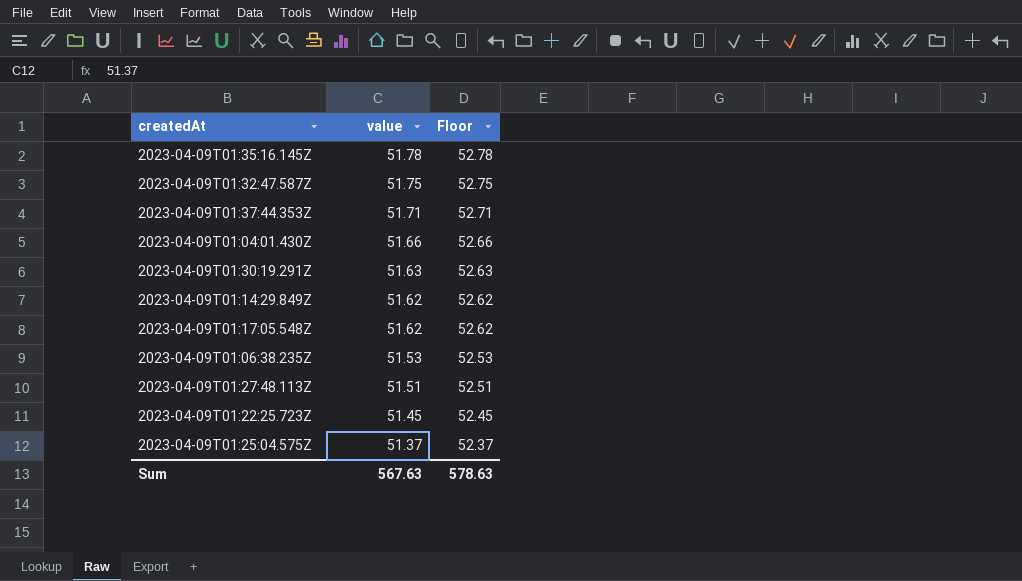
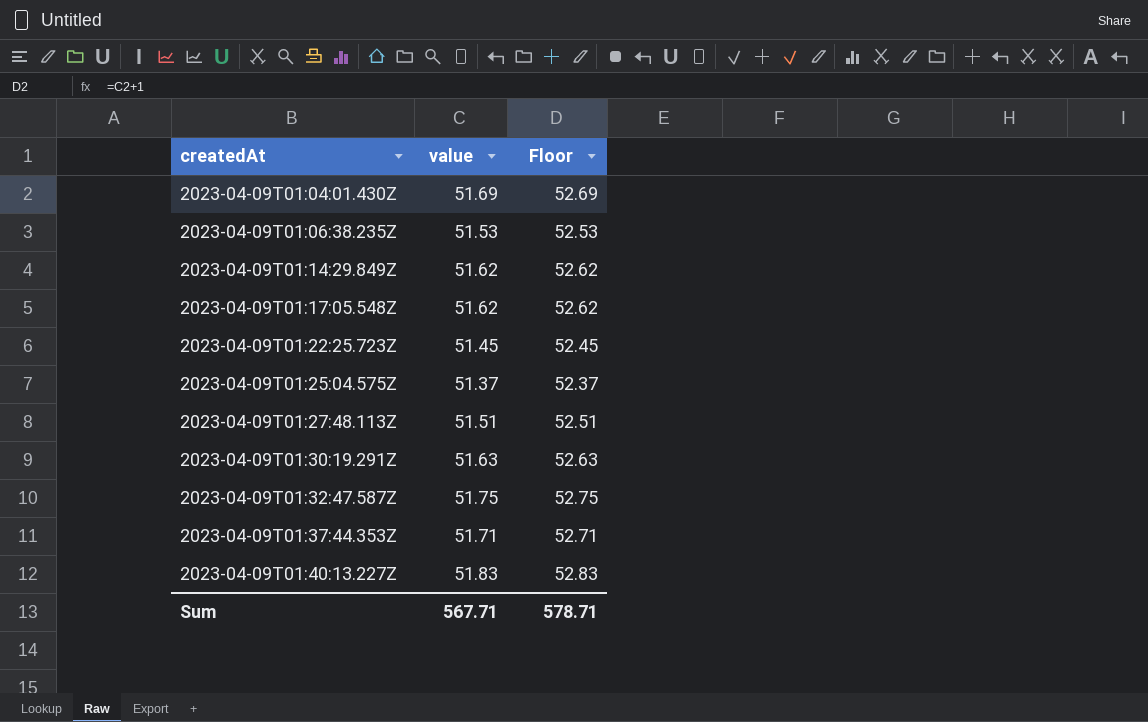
row order: value descending -> createdAt ascending
row 2023-04-09T01:35:16.145Z: 51.78 | 52.78 -> none
2023-04-09T01:04:01.430Z | value: 51.66 -> 51.69
2023-04-09T01:04:01.430Z | Floor: 52.66 -> 52.69
row 2023-04-09T01:40:13.227Z: none -> 51.83 | 52.83
Sum | value: 567.63 -> 567.71
Sum | Floor: 578.63 -> 578.71

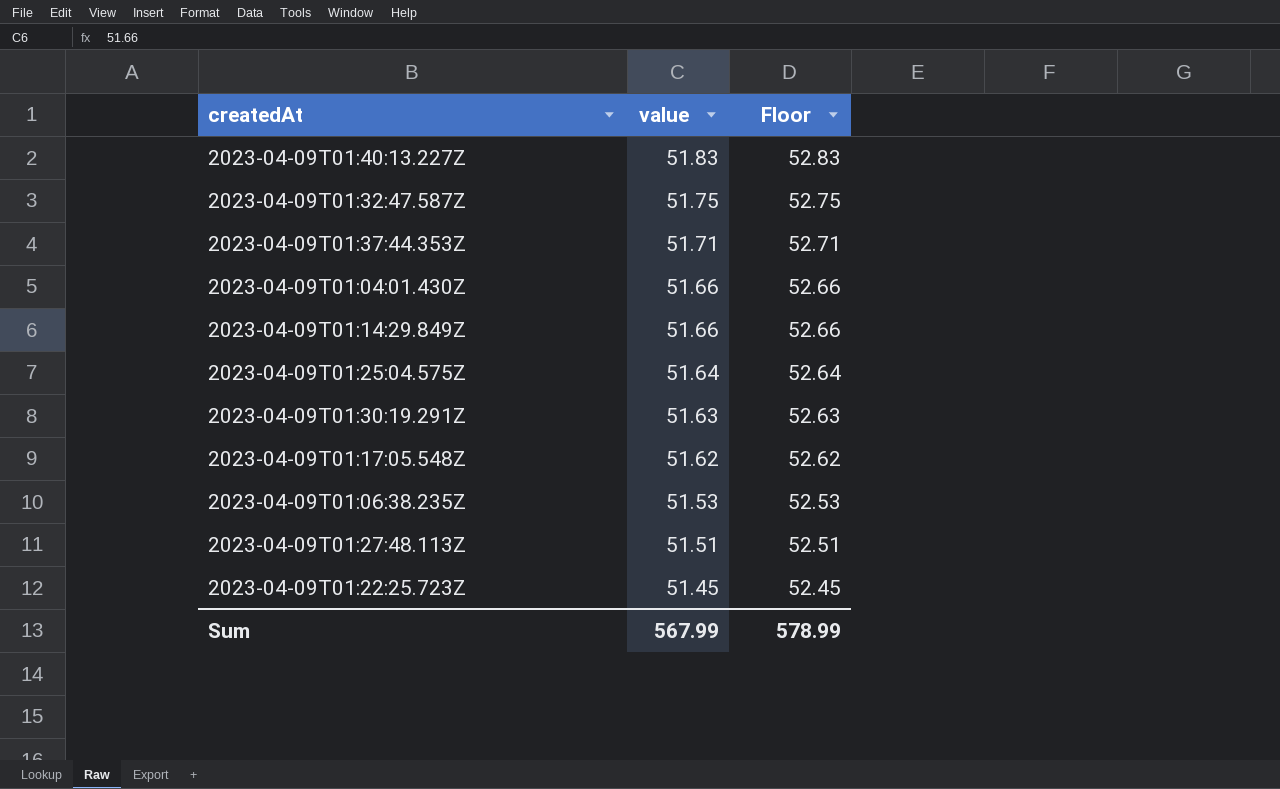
row order: createdAt ascending -> value descending
2023-04-09T01:04:01.430Z | value: 51.69 -> 51.66
2023-04-09T01:04:01.430Z | Floor: 52.69 -> 52.66
2023-04-09T01:14:29.849Z | value: 51.62 -> 51.66
2023-04-09T01:14:29.849Z | Floor: 52.62 -> 52.66
2023-04-09T01:25:04.575Z | value: 51.37 -> 51.64
2023-04-09T01:25:04.575Z | Floor: 52.37 -> 52.64
Sum | value: 567.71 -> 567.99
Sum | Floor: 578.71 -> 578.99

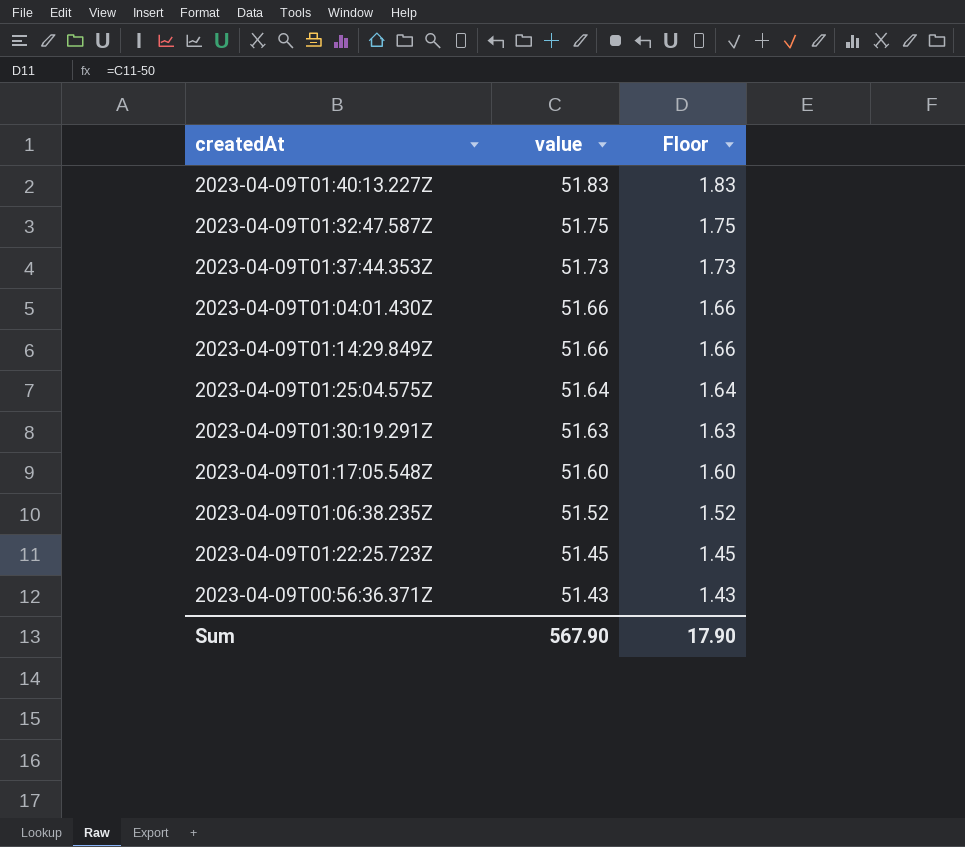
column Floor | formula: [value] + 1 -> [value] - 50
row 2023-04-09T01:27:48.113Z: 51.51 | 52.51 -> none
2023-04-09T01:37:44.353Z | value: 51.71 -> 51.73
2023-04-09T01:17:05.548Z | value: 51.62 -> 51.60
2023-04-09T01:06:38.235Z | value: 51.53 -> 51.52
row 2023-04-09T00:56:36.371Z: none -> 51.43 | 1.43
Sum | value: 567.99 -> 567.90
Sum | Floor: 578.99 -> 17.90

